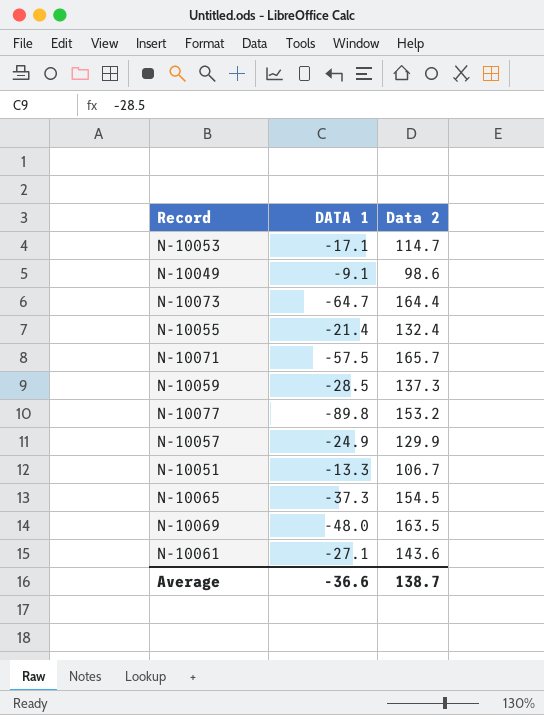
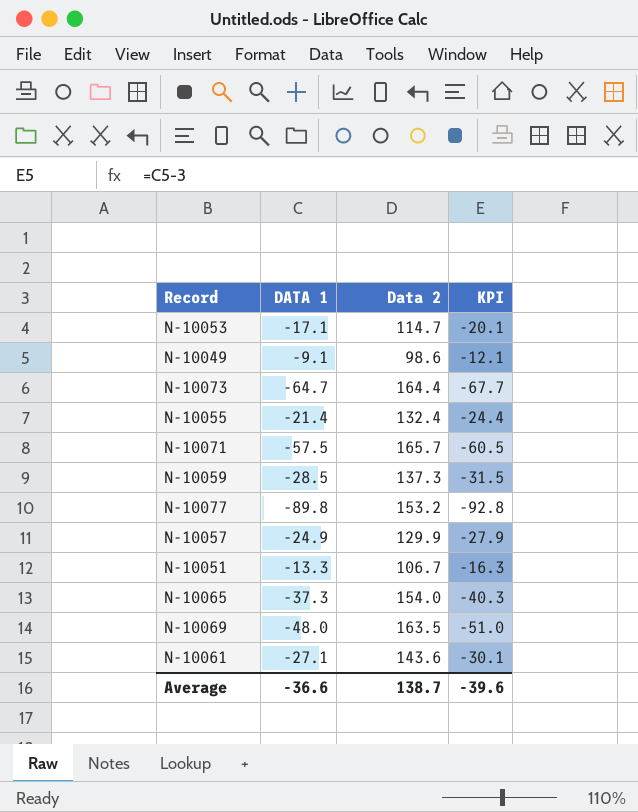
column KPI | formula: none -> [DATA 1] - 3
N-10065 | Data 2: 154.5 -> 154.0

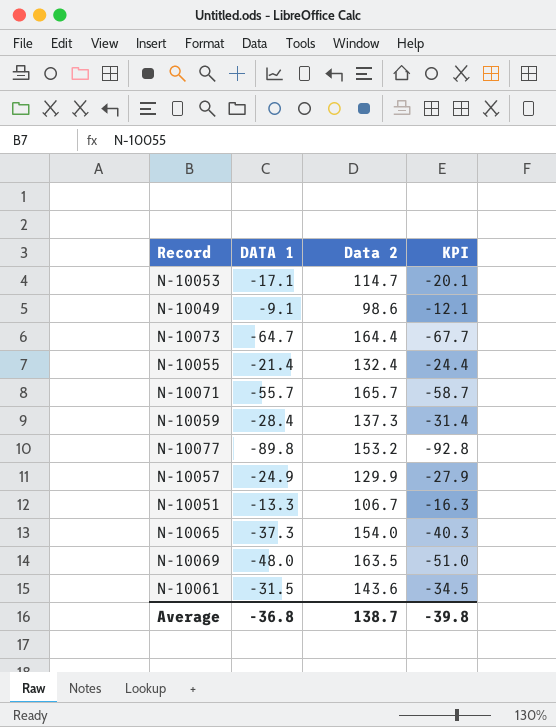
N-10071 | DATA 1: -57.5 -> -55.7
N-10071 | KPI: -60.5 -> -58.7
N-10059 | DATA 1: -28.5 -> -28.4
N-10059 | KPI: -31.5 -> -31.4
N-10061 | DATA 1: -27.1 -> -31.5
N-10061 | KPI: -30.1 -> -34.5
Average | DATA 1: -36.6 -> -36.8
Average | KPI: -39.6 -> -39.8

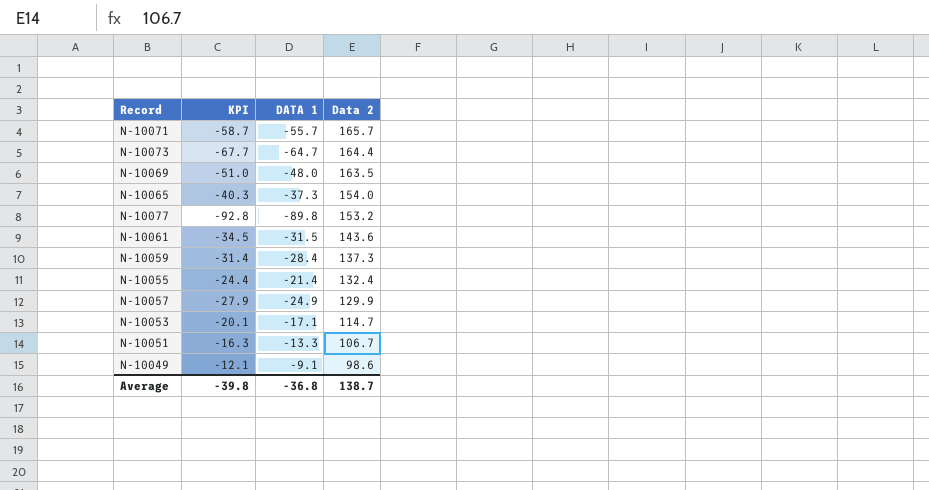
row order: none -> Data 2 descending
column KPI | position: 4 -> 2

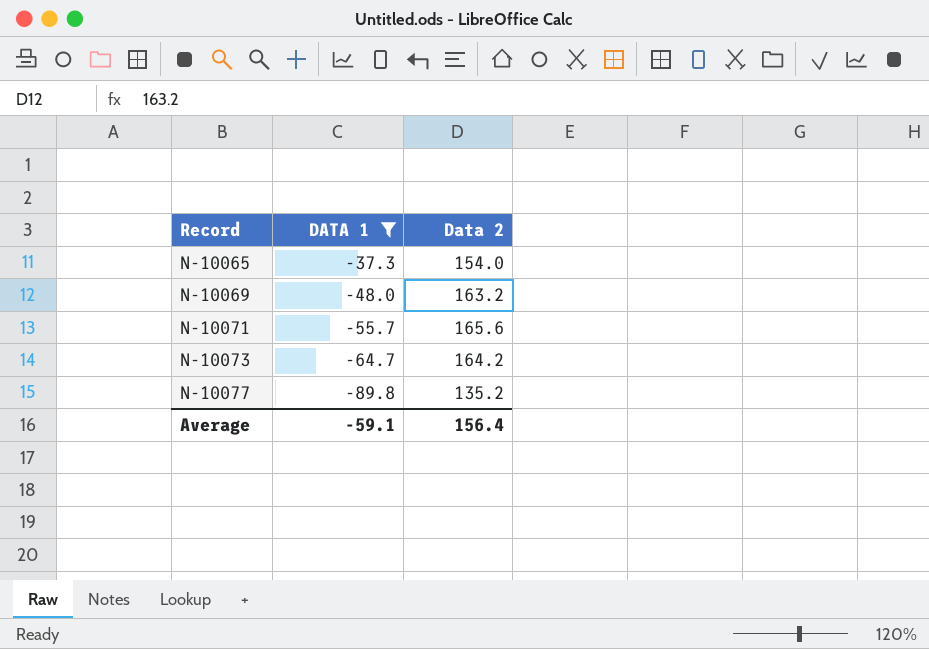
filter: none -> DATA 1 <= -37.3
row order: Data 2 descending -> Record ascending
column KPI | formula: [DATA 1] - 3 -> none
N-10069 | Data 2: 163.5 -> 163.2
N-10071 | Data 2: 165.7 -> 165.6
N-10073 | Data 2: 164.4 -> 164.2
N-10077 | Data 2: 153.2 -> 135.2
Average | DATA 1: -36.8 -> -59.1
Average | Data 2: 138.7 -> 156.4

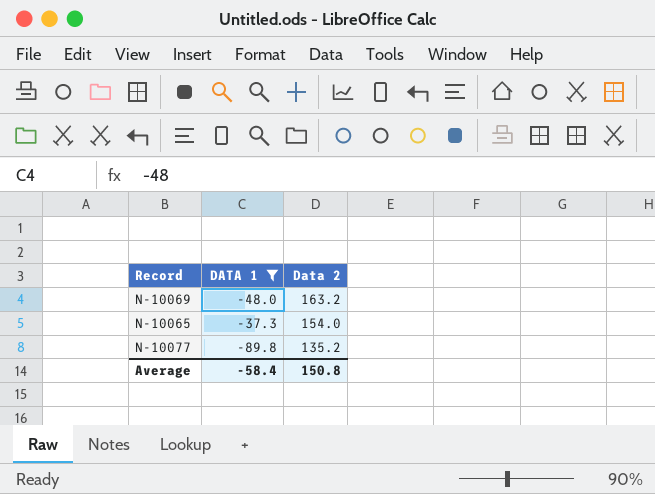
row order: Record ascending -> Data 2 descending
row N-10071: -55.7 | 165.6 -> none
row N-10073: -64.7 | 164.2 -> none
Average | DATA 1: -59.1 -> -58.4
Average | Data 2: 156.4 -> 150.8

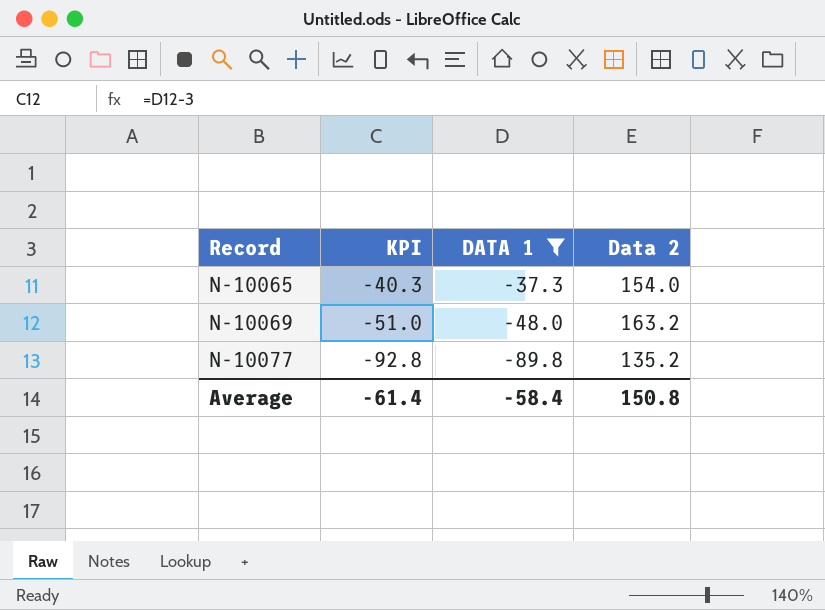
row order: Data 2 descending -> Record ascending
column KPI | formula: none -> [DATA 1] - 3

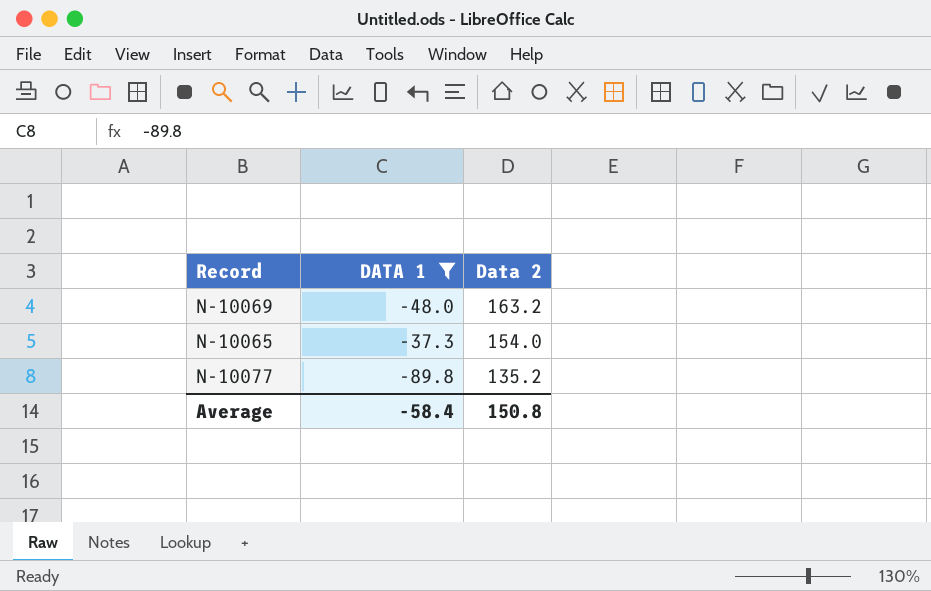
row order: Record ascending -> Data 2 descending
column KPI | formula: [DATA 1] - 3 -> none

